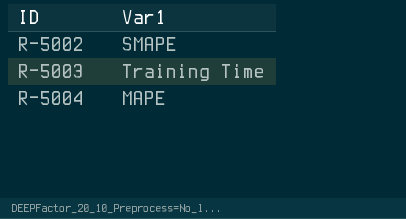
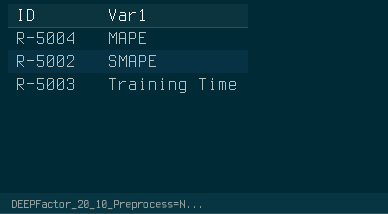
row order: ID ascending -> Var1 ascending

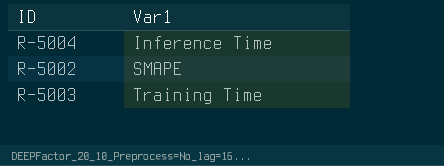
R-5004 | Var1: MAPE -> Inference Time

